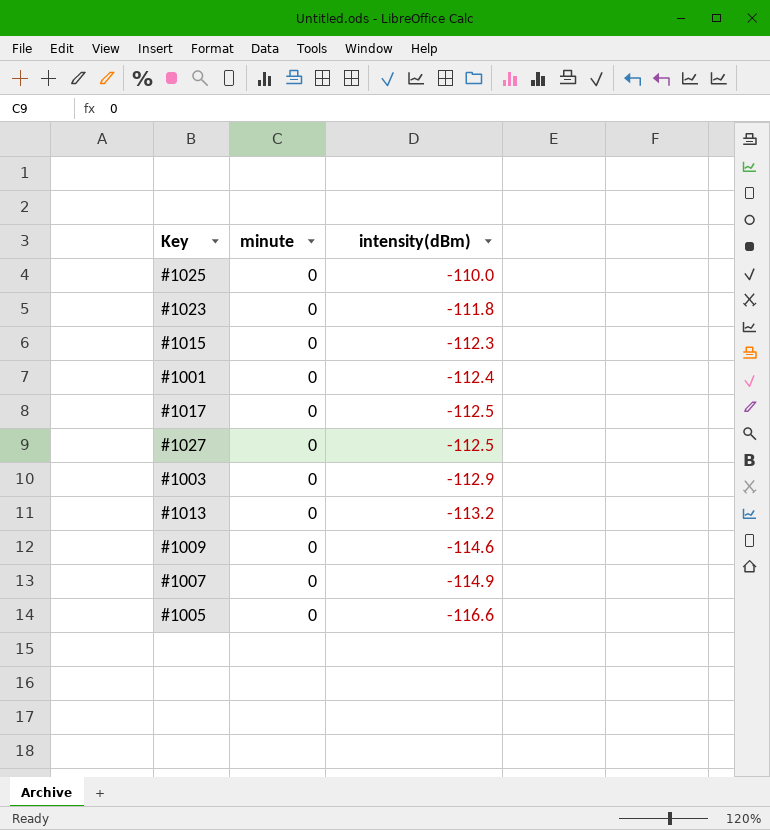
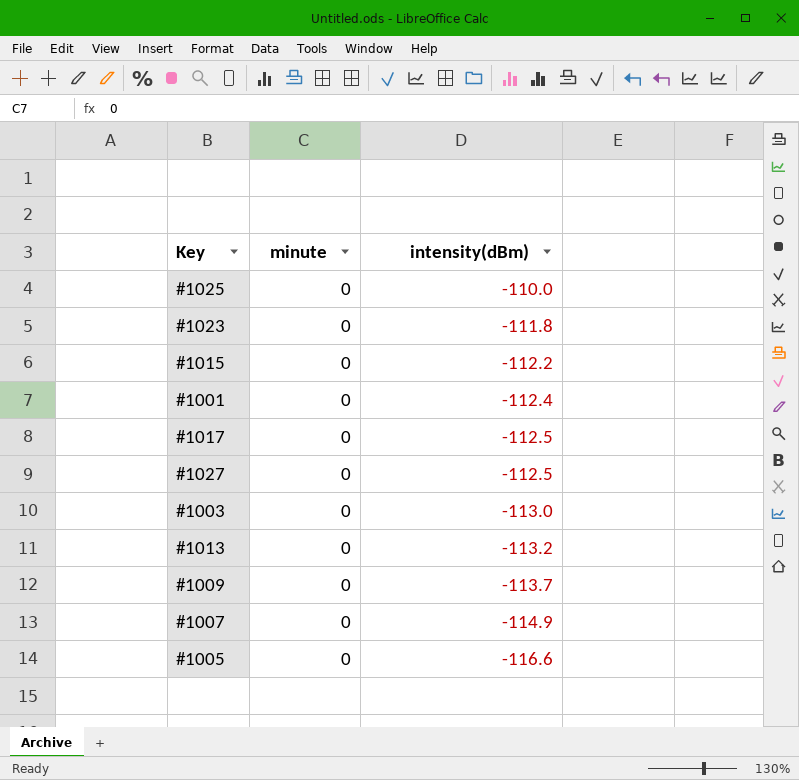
#1015 | intensity(dBm): -112.3 -> -112.2
#1003 | intensity(dBm): -112.9 -> -113.0
#1009 | intensity(dBm): -114.6 -> -113.7

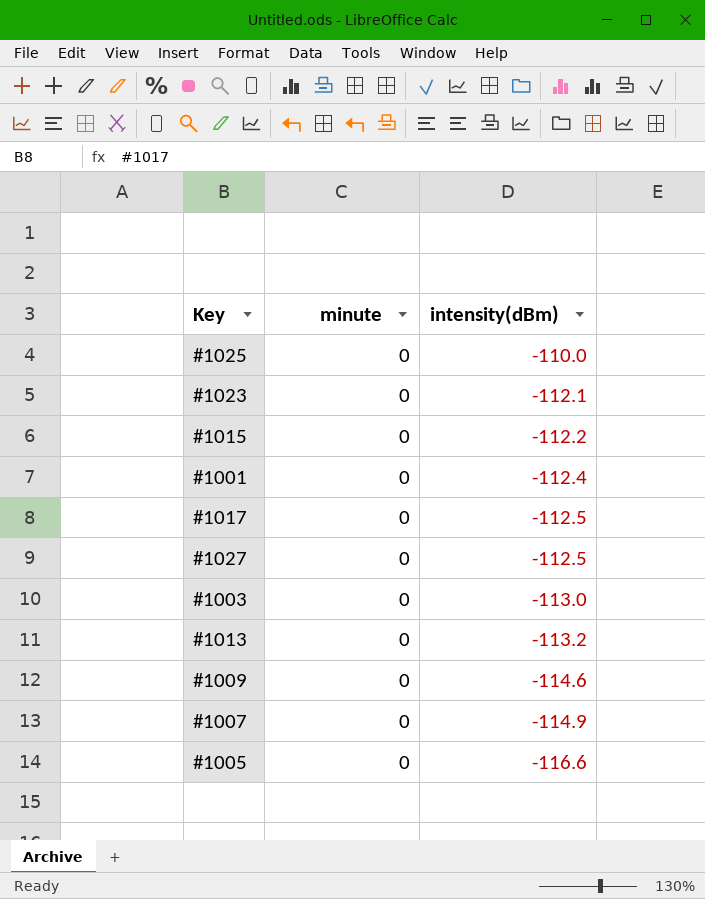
#1023 | intensity(dBm): -111.8 -> -112.1
#1009 | intensity(dBm): -113.7 -> -114.6

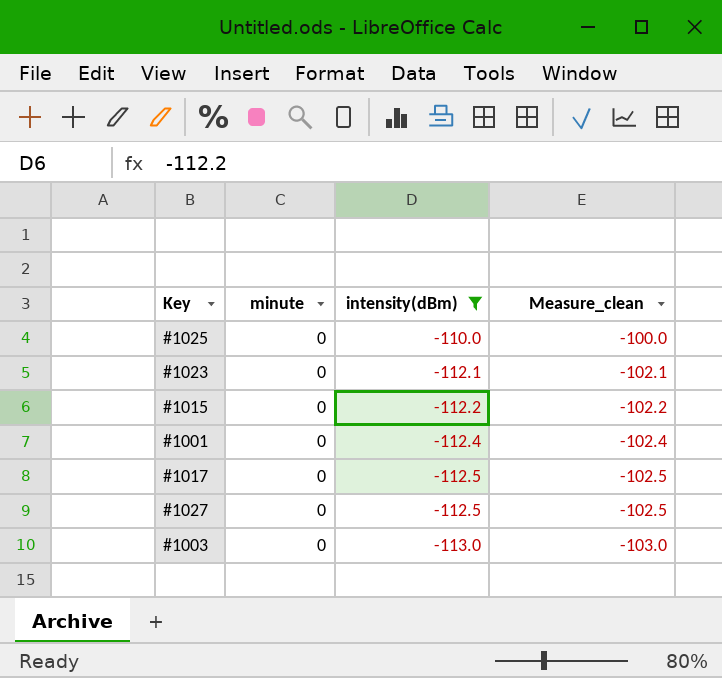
filter: none -> intensity(dBm) >= -113.0
column Measure_clean | formula: none -> [intensity(dBm)] + 10

